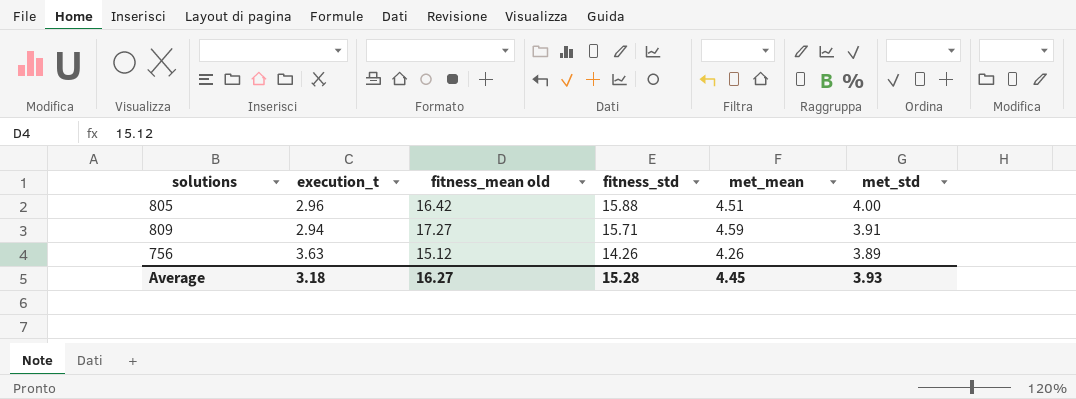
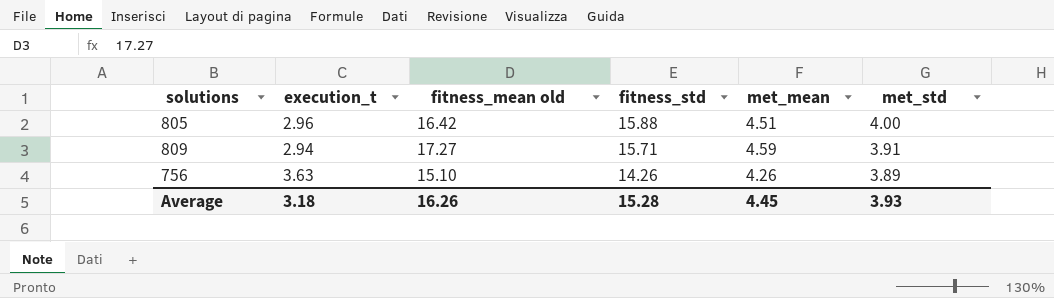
756 | fitness_mean old: 15.12 -> 15.10
Average | fitness_mean old: 16.27 -> 16.26

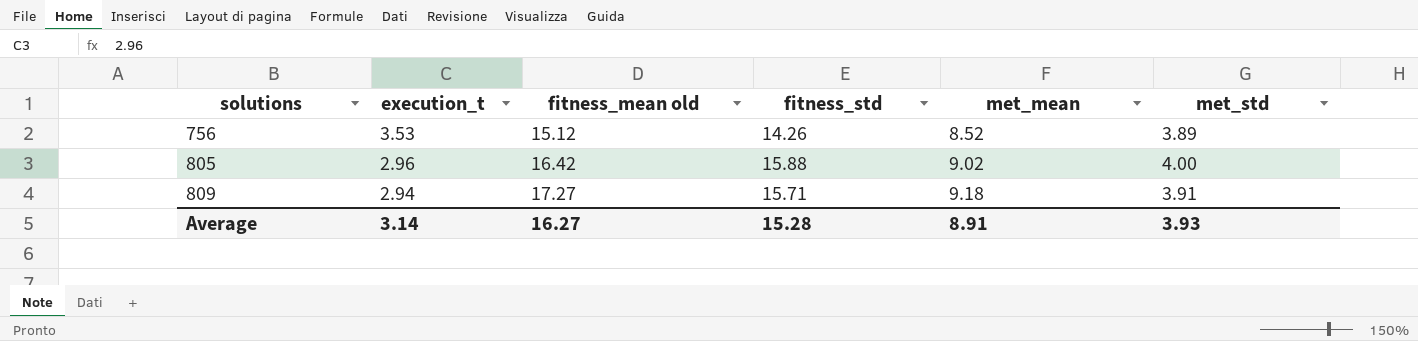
row order: fitness_std descending -> solutions ascending
756 | execution_t: 3.63 -> 3.53
756 | fitness_mean old: 15.10 -> 15.12
756 | met_mean: 4.26 -> 8.52
805 | met_mean: 4.51 -> 9.02
809 | met_mean: 4.59 -> 9.18
Average | execution_t: 3.18 -> 3.14
Average | fitness_mean old: 16.26 -> 16.27
Average | met_mean: 4.45 -> 8.91

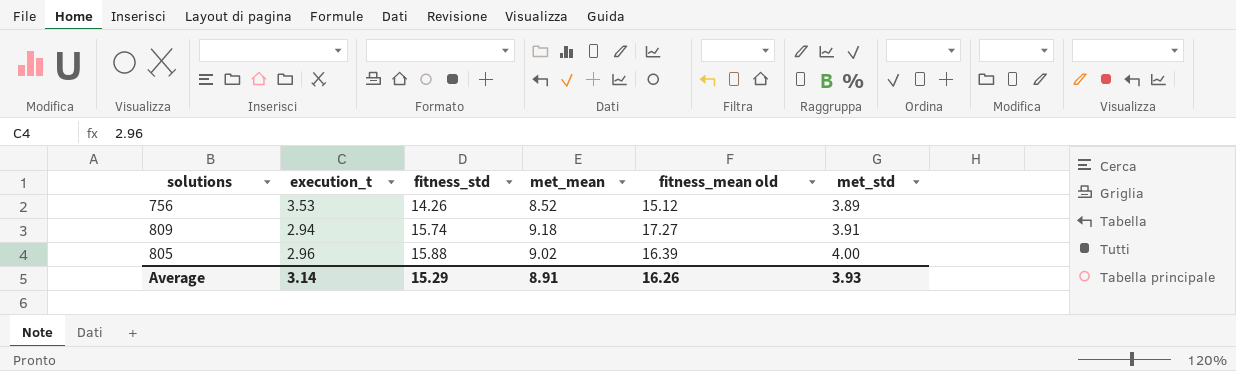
row order: solutions ascending -> fitness_std ascending
column fitness_mean old | position: 3 -> 5
809 | fitness_std: 15.71 -> 15.74
805 | fitness_mean old: 16.42 -> 16.39
Average | fitness_std: 15.28 -> 15.29
Average | fitness_mean old: 16.27 -> 16.26

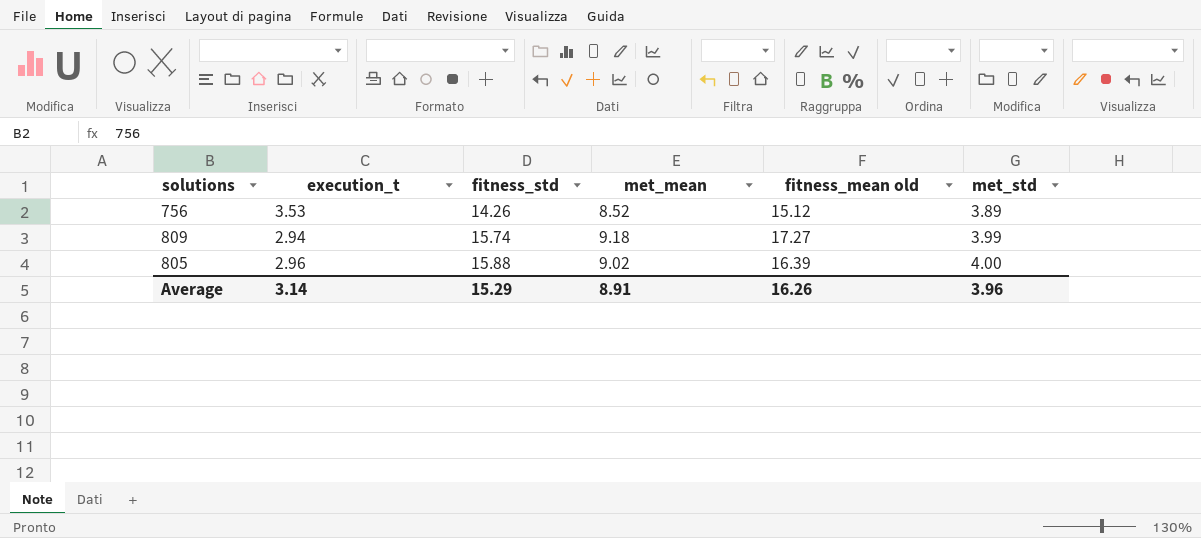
809 | met_std: 3.91 -> 3.99
Average | met_std: 3.93 -> 3.96

